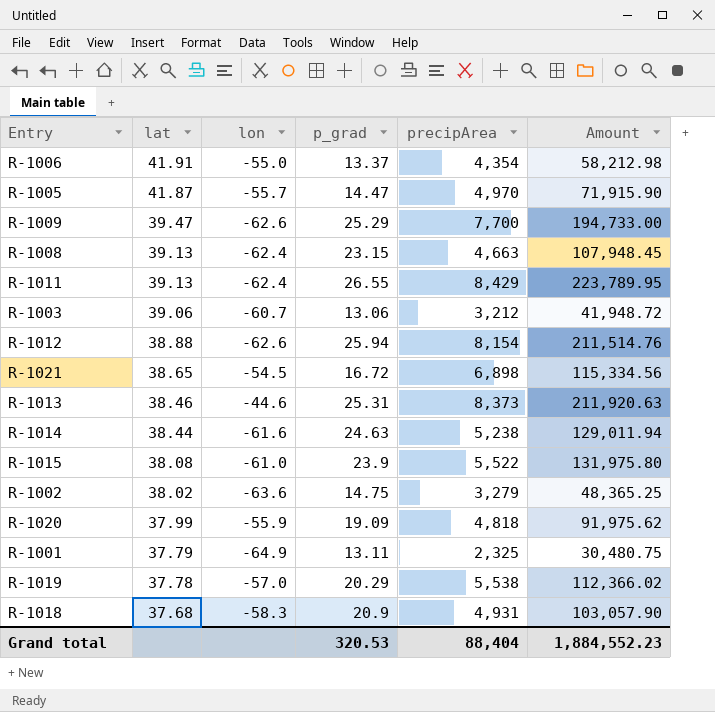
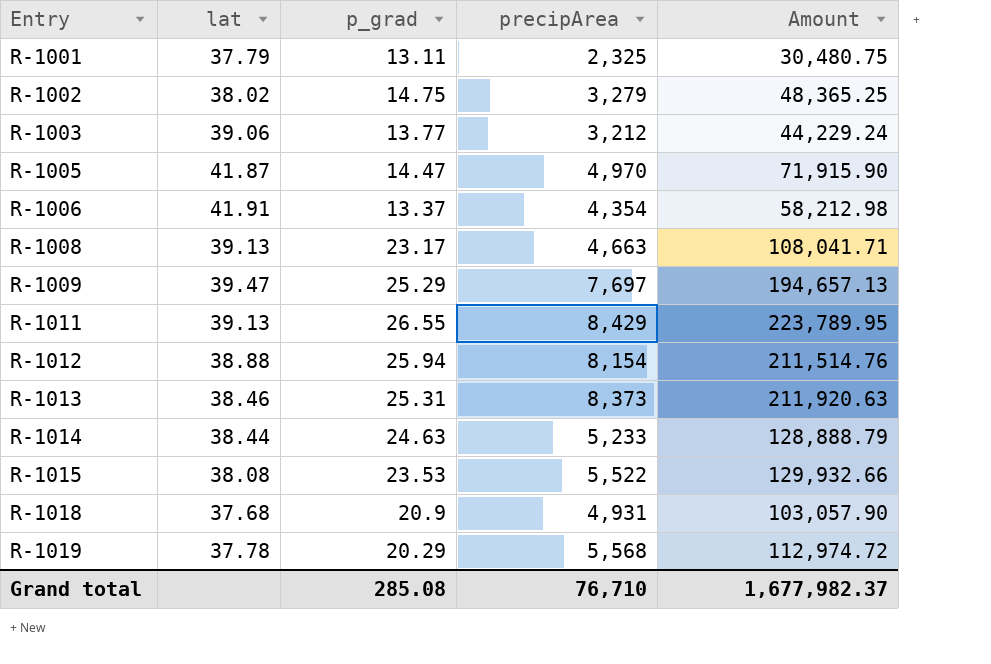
row order: lat descending -> Entry ascending
column lon | position: 3 -> none
row R-1021: 38.65 | -54.5 | 16.72 | 6,898 | 115,334.56 -> none
row R-1020: 37.99 | -55.9 | 19.09 | 4,818 | 91,975.62 -> none
R-1003 | p_grad: 13.06 -> 13.77
R-1003 | Amount: 41,948.72 -> 44,229.24
R-1008 | p_grad: 23.15 -> 23.17
R-1008 | Amount: 107,948.45 -> 108,041.71
R-1009 | precipArea: 7,700 -> 7,697
R-1009 | Amount: 194,733.00 -> 194,657.13
R-1014 | precipArea: 5,238 -> 5,233
R-1014 | Amount: 129,011.94 -> 128,888.79
R-1015 | p_grad: 23.9 -> 23.53
R-1015 | Amount: 131,975.80 -> 129,932.66
R-1019 | precipArea: 5,538 -> 5,568
R-1019 | Amount: 112,366.02 -> 112,974.72
Grand total | p_grad: 320.53 -> 285.08
Grand total | precipArea: 88,404 -> 76,710
Grand total | Amount: 1,884,552.23 -> 1,677,982.37

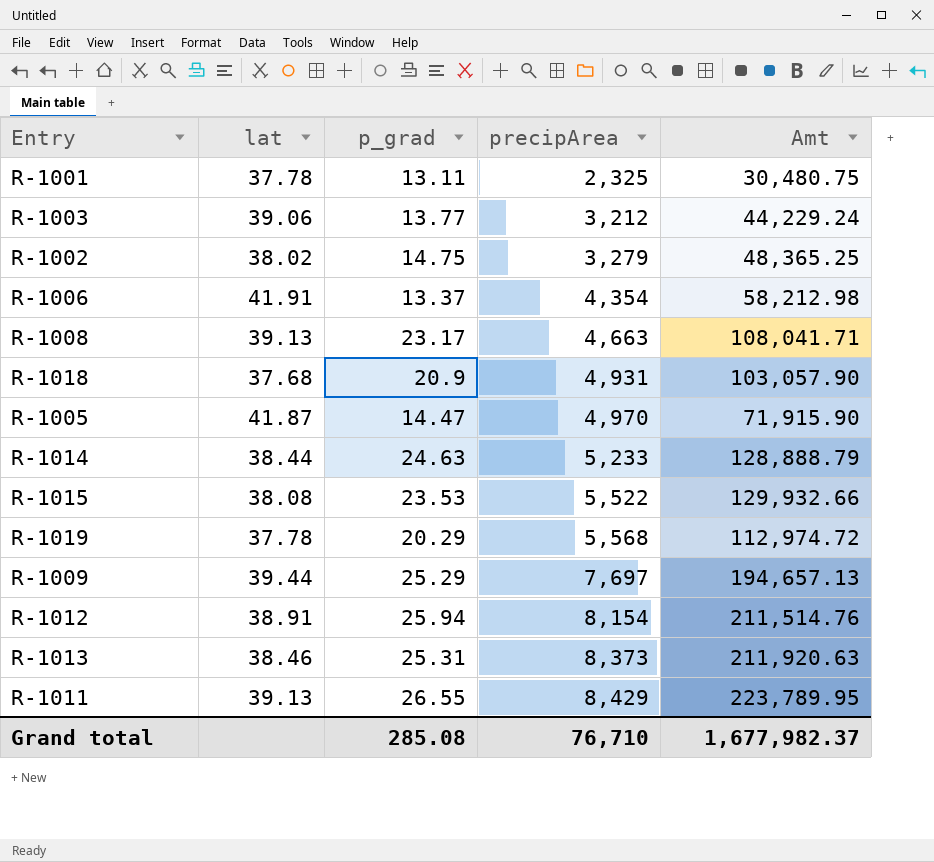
row order: Entry ascending -> precipArea ascending
column name: Amount -> Amt
R-1001 | lat: 37.79 -> 37.78
R-1009 | lat: 39.47 -> 39.44
R-1012 | lat: 38.88 -> 38.91

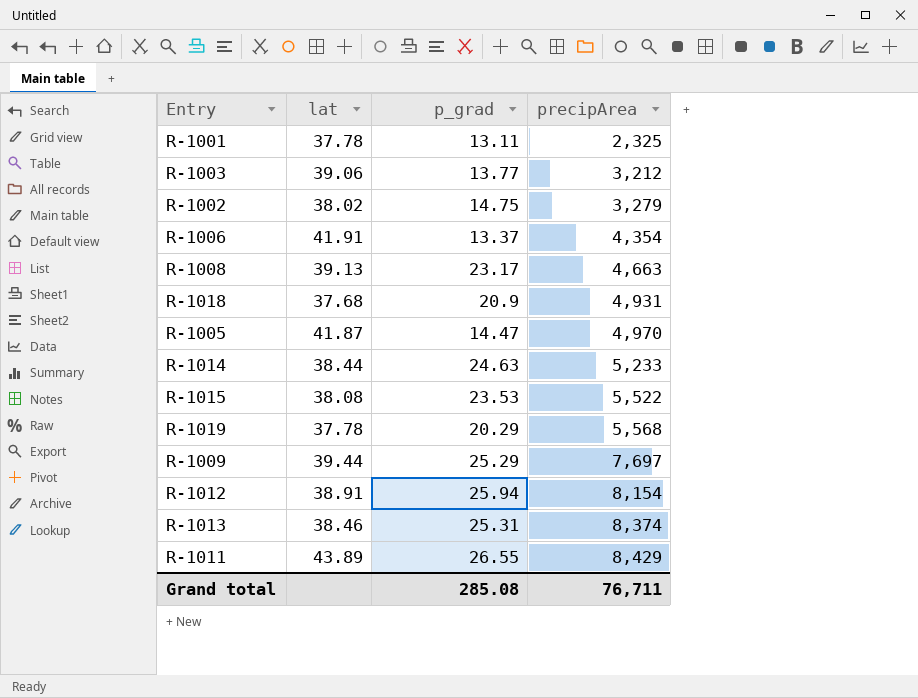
column Amt | formula: [p_grad] * [precipArea] -> none
R-1013 | precipArea: 8,373 -> 8,374
R-1011 | lat: 39.13 -> 43.89
Grand total | precipArea: 76,710 -> 76,711

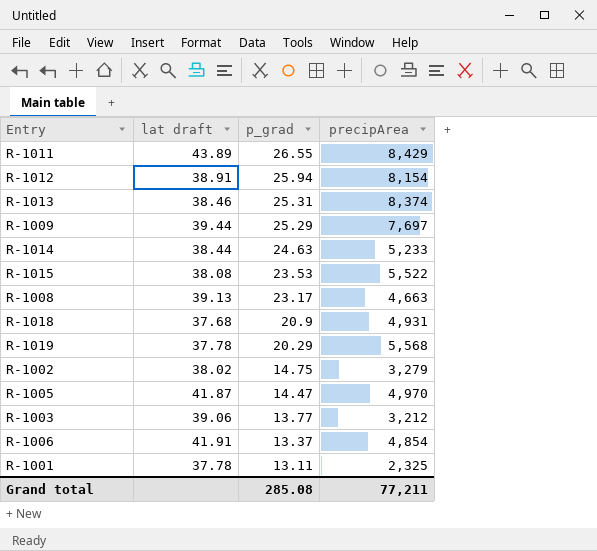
row order: precipArea ascending -> p_grad descending
column name: lat -> lat draft
R-1006 | precipArea: 4,354 -> 4,854
Grand total | precipArea: 76,711 -> 77,211

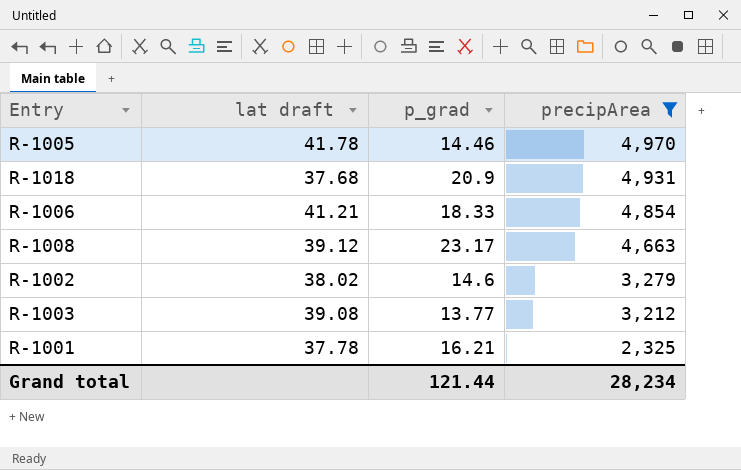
filter: none -> precipArea <= 4,970
row order: p_grad descending -> precipArea descending
R-1005 | lat draft: 41.87 -> 41.78
R-1005 | p_grad: 14.47 -> 14.46
R-1006 | lat draft: 41.91 -> 41.21
R-1006 | p_grad: 13.37 -> 18.33
R-1008 | lat draft: 39.13 -> 39.12
R-1002 | p_grad: 14.75 -> 14.6
R-1003 | lat draft: 39.06 -> 39.08
R-1001 | p_grad: 13.11 -> 16.21
Grand total | p_grad: 285.08 -> 121.44
Grand total | precipArea: 77,211 -> 28,234

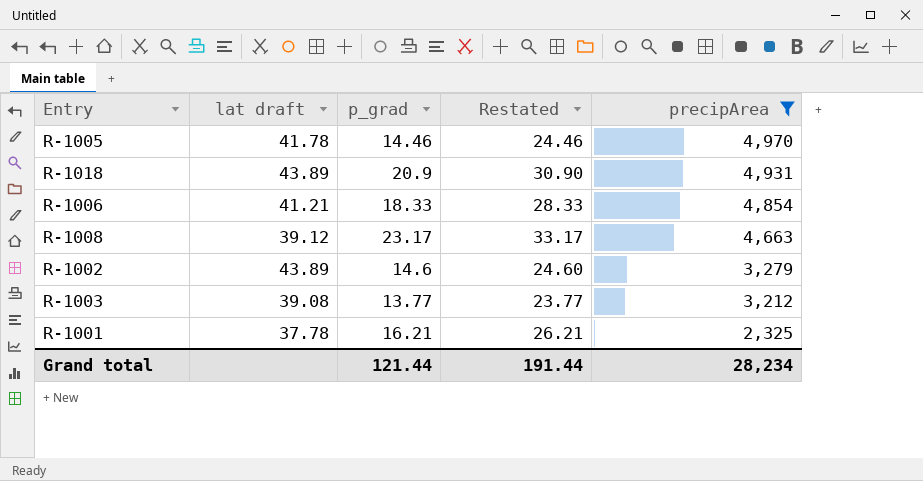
column Restated | formula: none -> [p_grad] + 10
R-1018 | lat draft: 37.68 -> 43.89
R-1002 | lat draft: 38.02 -> 43.89

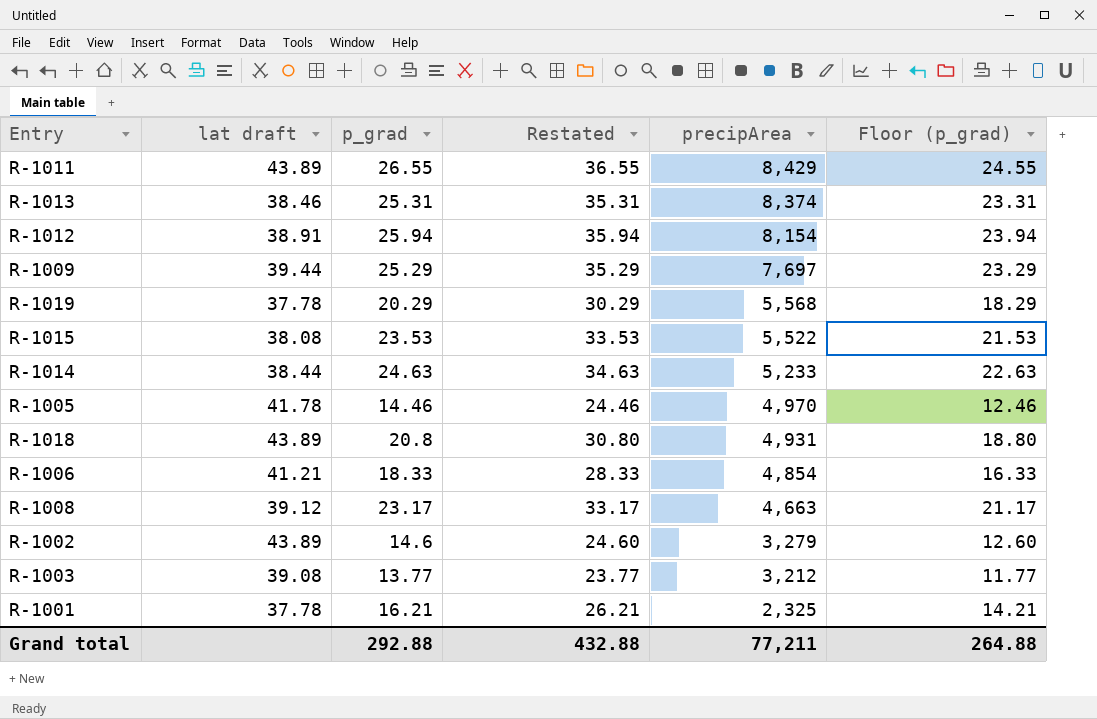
filter: precipArea <= 4,970 -> none
column Floor (p_grad) | formula: none -> [p_grad] - 2
R-1018 | p_grad: 20.9 -> 20.8
R-1018 | Restated: 30.90 -> 30.80
Grand total | p_grad: 121.44 -> 292.88
Grand total | Restated: 191.44 -> 432.88
Grand total | precipArea: 28,234 -> 77,211

